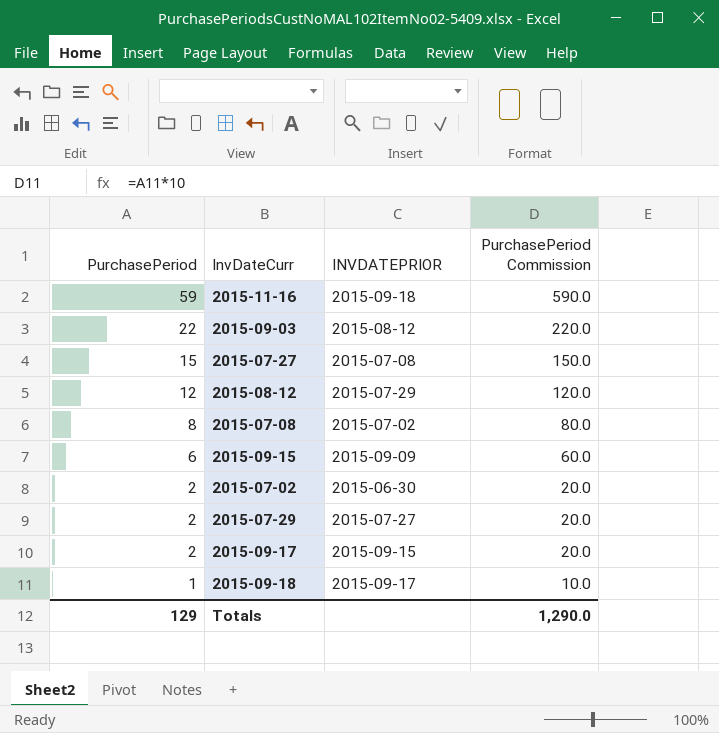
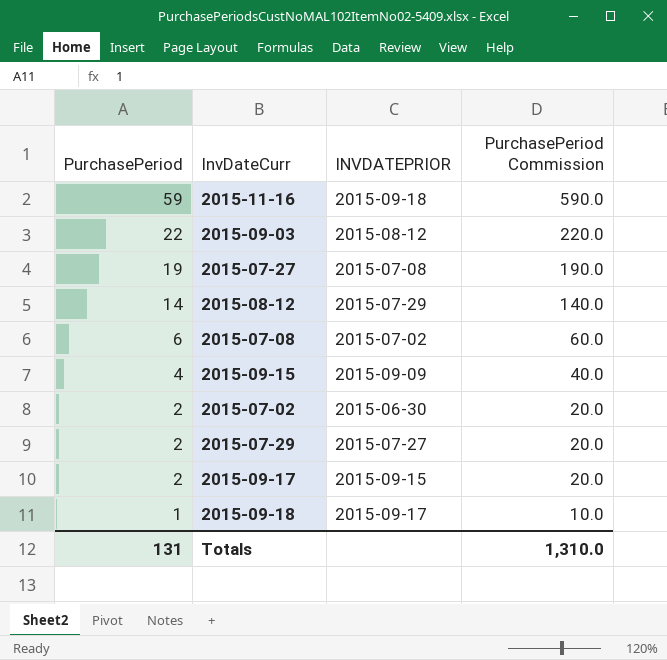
2015-07-27 | PurchasePeriod: 15 -> 19
2015-07-27 | PurchasePeriod Commission: 150.0 -> 190.0
2015-08-12 | PurchasePeriod: 12 -> 14
2015-08-12 | PurchasePeriod Commission: 120.0 -> 140.0
2015-07-08 | PurchasePeriod: 8 -> 6
2015-07-08 | PurchasePeriod Commission: 80.0 -> 60.0
2015-09-15 | PurchasePeriod: 6 -> 4
2015-09-15 | PurchasePeriod Commission: 60.0 -> 40.0
Totals | PurchasePeriod: 129 -> 131
Totals | PurchasePeriod Commission: 1,290.0 -> 1,310.0

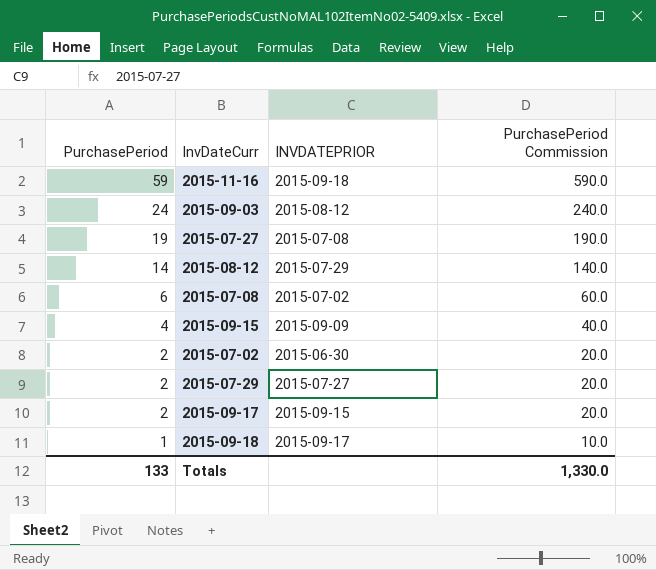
2015-09-03 | PurchasePeriod: 22 -> 24
2015-09-03 | PurchasePeriod Commission: 220.0 -> 240.0
Totals | PurchasePeriod: 131 -> 133
Totals | PurchasePeriod Commission: 1,310.0 -> 1,330.0

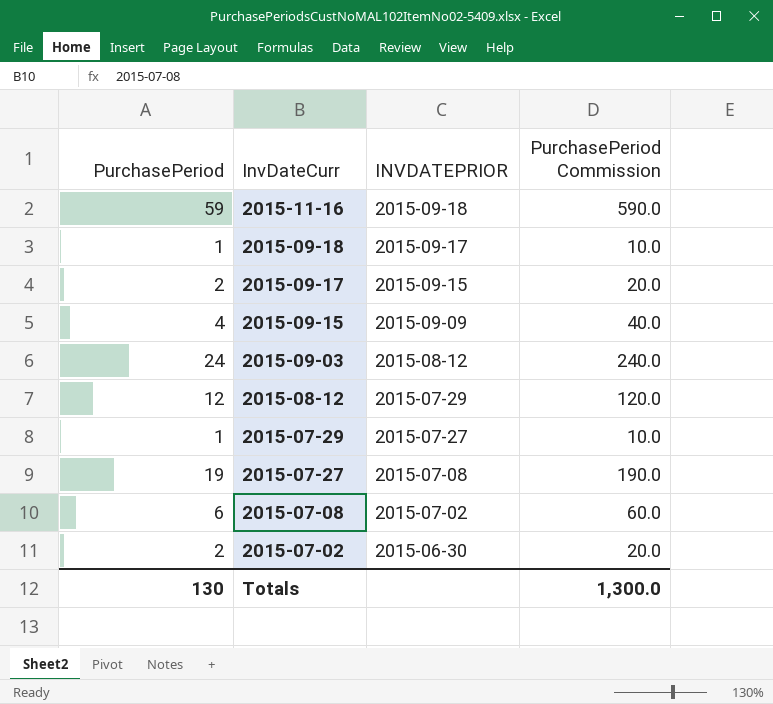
row order: PurchasePeriod descending -> InvDateCurr descending
2015-08-12 | PurchasePeriod: 14 -> 12
2015-08-12 | PurchasePeriod Commission: 140.0 -> 120.0
2015-07-29 | PurchasePeriod: 2 -> 1
2015-07-29 | PurchasePeriod Commission: 20.0 -> 10.0
Totals | PurchasePeriod: 133 -> 130
Totals | PurchasePeriod Commission: 1,330.0 -> 1,300.0

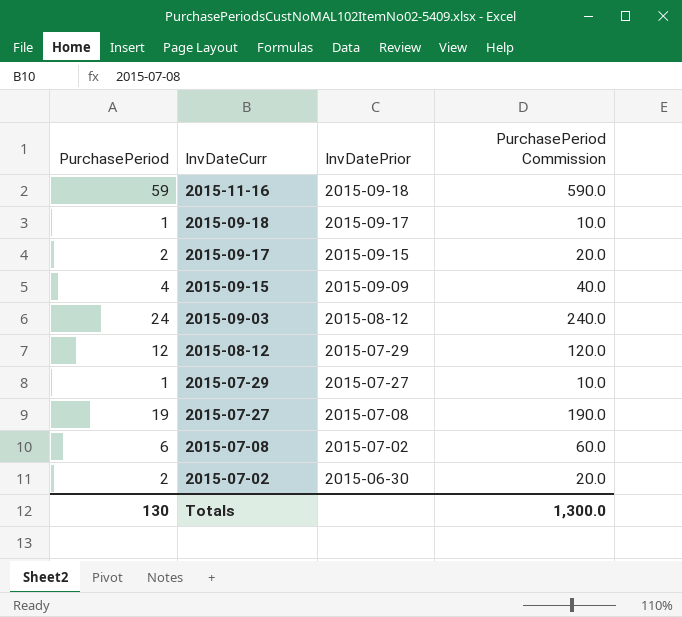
column name: INVDATEPRIOR -> InvDatePrior

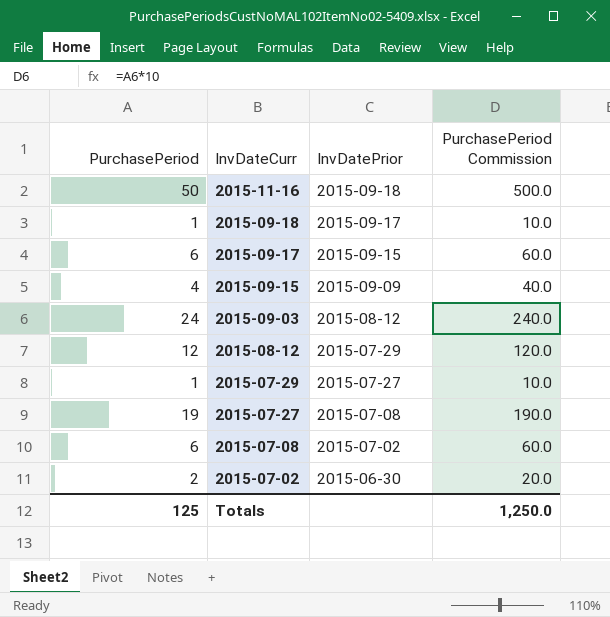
2015-11-16 | PurchasePeriod: 59 -> 50
2015-11-16 | PurchasePeriod Commission: 590.0 -> 500.0
2015-09-17 | PurchasePeriod: 2 -> 6
2015-09-17 | PurchasePeriod Commission: 20.0 -> 60.0
Totals | PurchasePeriod: 130 -> 125
Totals | PurchasePeriod Commission: 1,300.0 -> 1,250.0

